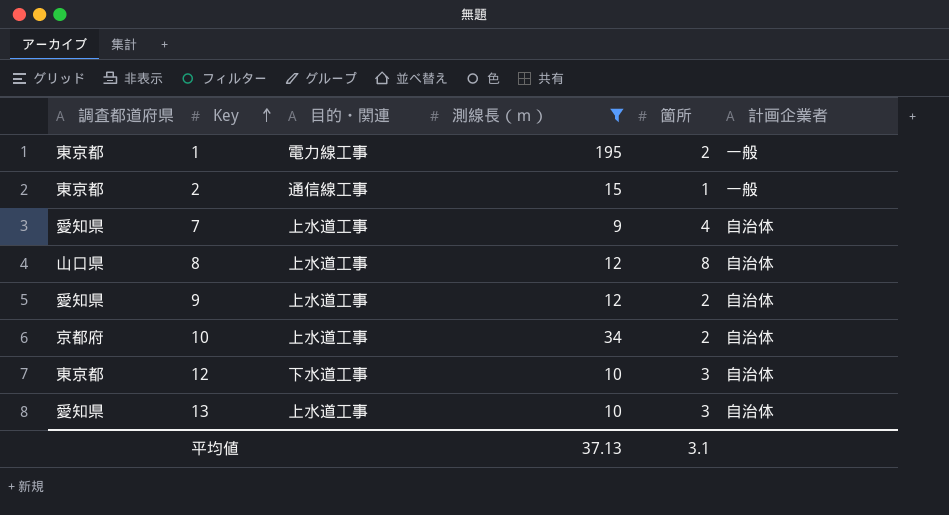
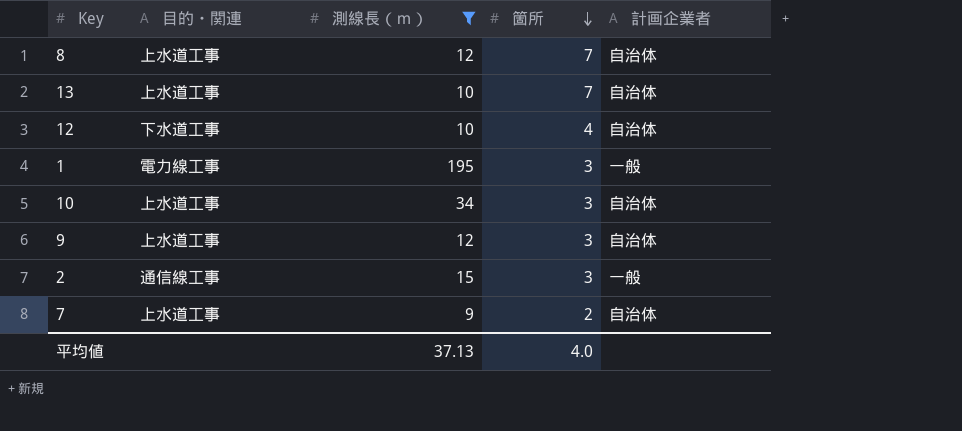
row order: Key ascending -> 箇所 descending
column 調査都道府県 | position: 1 -> none
8 | 箇所: 8 -> 7
13 | 箇所: 3 -> 7
12 | 箇所: 3 -> 4
1 | 箇所: 2 -> 3
10 | 箇所: 2 -> 3
9 | 箇所: 2 -> 3
2 | 箇所: 1 -> 3
7 | 箇所: 4 -> 2
平均値 | 箇所: 3.1 -> 4.0

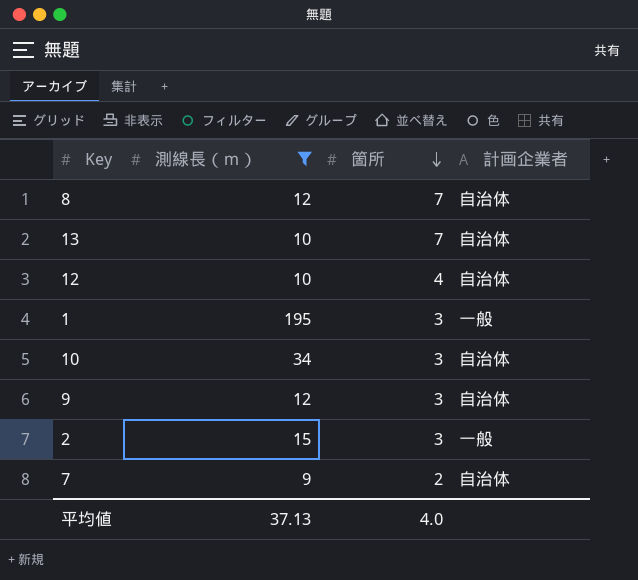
column 目的・関連 | position: 2 -> none

